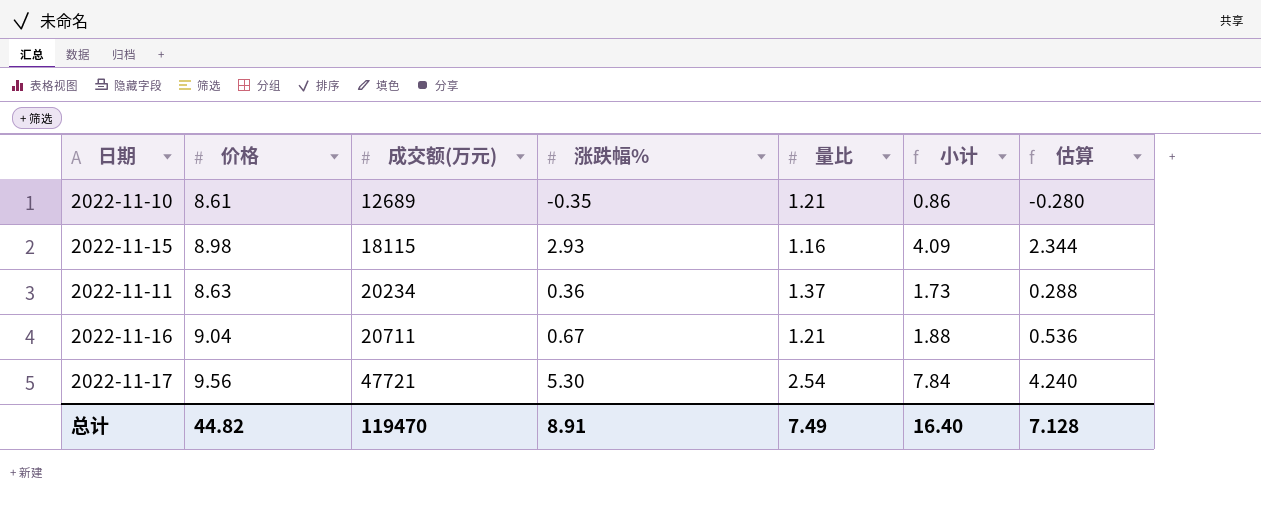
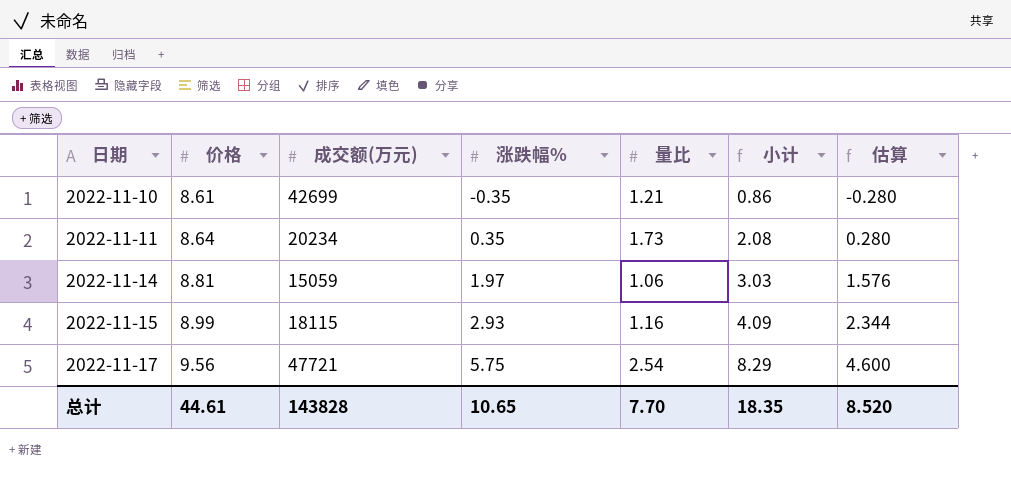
row order: 成交额(万元) ascending -> 日期 ascending
row 2022-11-16: 9.04 | 20711 | 0.67 | 1.21 | 1.88 | 0.536 -> none
2022-11-10 | 成交额(万元): 12689 -> 42699
2022-11-11 | 价格: 8.63 -> 8.64
2022-11-11 | 涨跌幅%: 0.36 -> 0.35
2022-11-11 | 量比: 1.37 -> 1.73
2022-11-11 | 小计: 1.73 -> 2.08
2022-11-11 | 估算: 0.288 -> 0.280
row 2022-11-14: none -> 8.81 | 15059 | 1.97 | 1.06 | 3.03 | 1.576
2022-11-15 | 价格: 8.98 -> 8.99
2022-11-17 | 涨跌幅%: 5.30 -> 5.75
2022-11-17 | 小计: 7.84 -> 8.29
2022-11-17 | 估算: 4.240 -> 4.600
总计 | 价格: 44.82 -> 44.61
总计 | 成交额(万元): 119470 -> 143828
总计 | 涨跌幅%: 8.91 -> 10.65
总计 | 量比: 7.49 -> 7.70
总计 | 小计: 16.40 -> 18.35
总计 | 估算: 7.128 -> 8.520

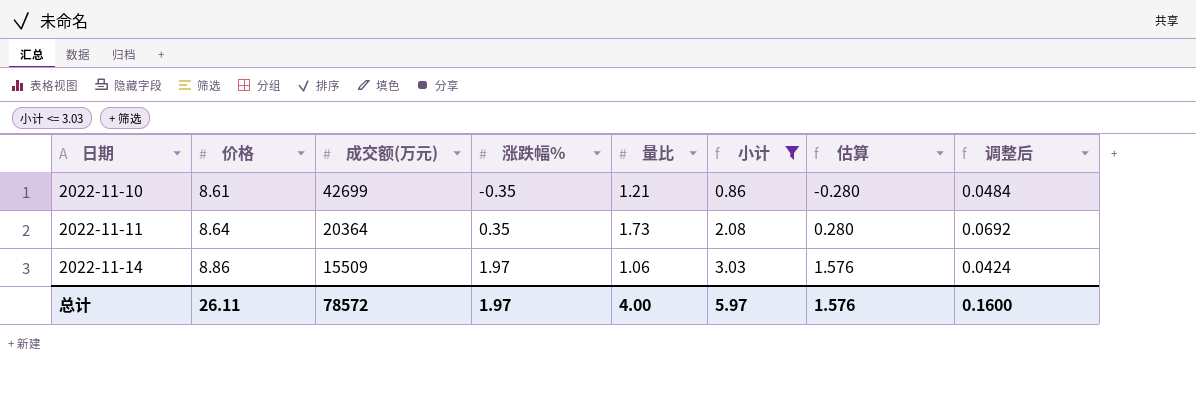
filter: none -> 小计 <= 3.03
column 调整后 | formula: none -> [量比] * 0.04
2022-11-11 | 成交额(万元): 20234 -> 20364
2022-11-14 | 价格: 8.81 -> 8.86
2022-11-14 | 成交额(万元): 15059 -> 15509
总计 | 价格: 44.61 -> 26.11
总计 | 成交额(万元): 143828 -> 78572
总计 | 涨跌幅%: 10.65 -> 1.97
总计 | 量比: 7.70 -> 4.00
总计 | 小计: 18.35 -> 5.97
总计 | 估算: 8.520 -> 1.576

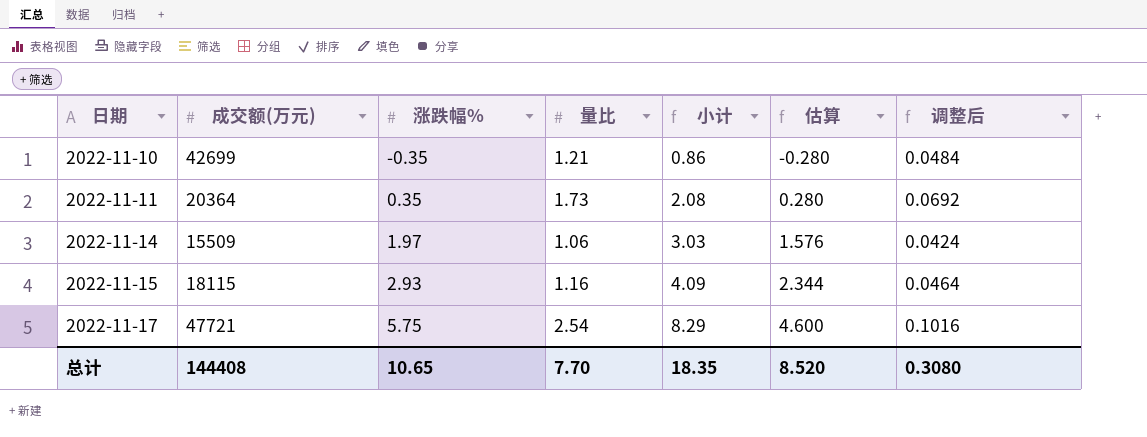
filter: 小计 <= 3.03 -> none
column 价格 | position: 2 -> none
总计 | 成交额(万元): 78572 -> 144408
总计 | 涨跌幅%: 1.97 -> 10.65
总计 | 量比: 4.00 -> 7.70
总计 | 小计: 5.97 -> 18.35
总计 | 估算: 1.576 -> 8.520
总计 | 调整后: 0.1600 -> 0.3080

